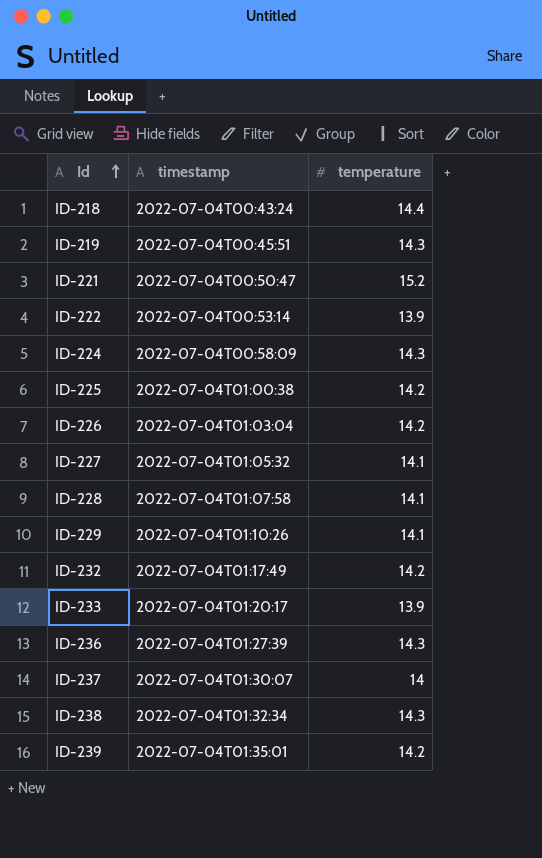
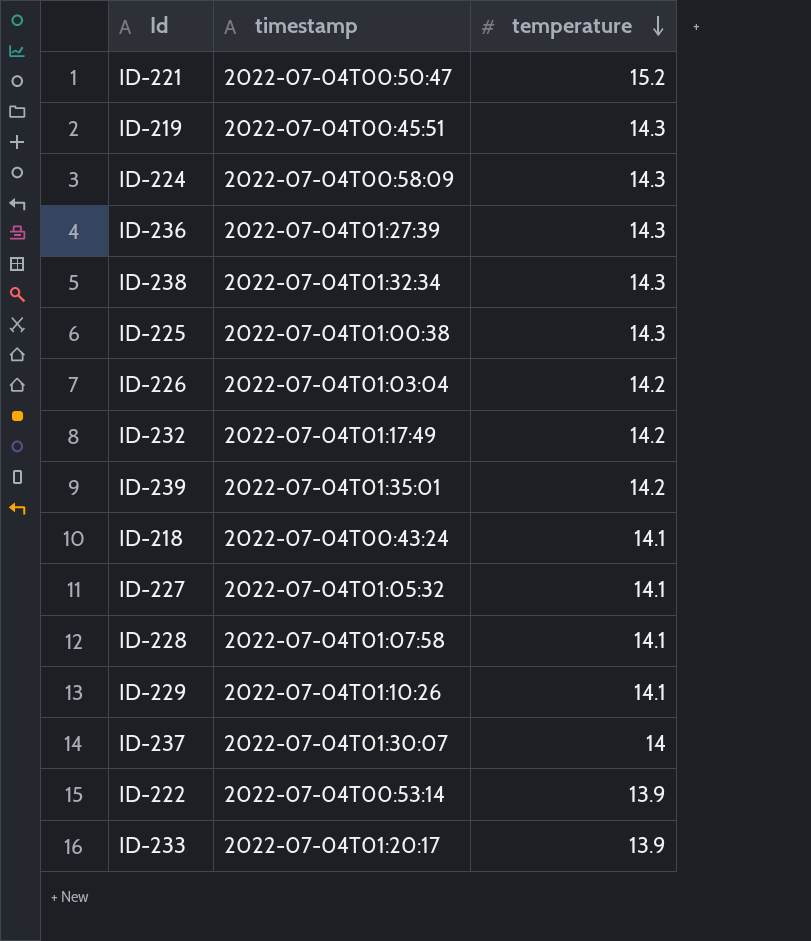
row order: Id ascending -> temperature descending
ID-225 | temperature: 14.2 -> 14.3
ID-218 | temperature: 14.4 -> 14.1

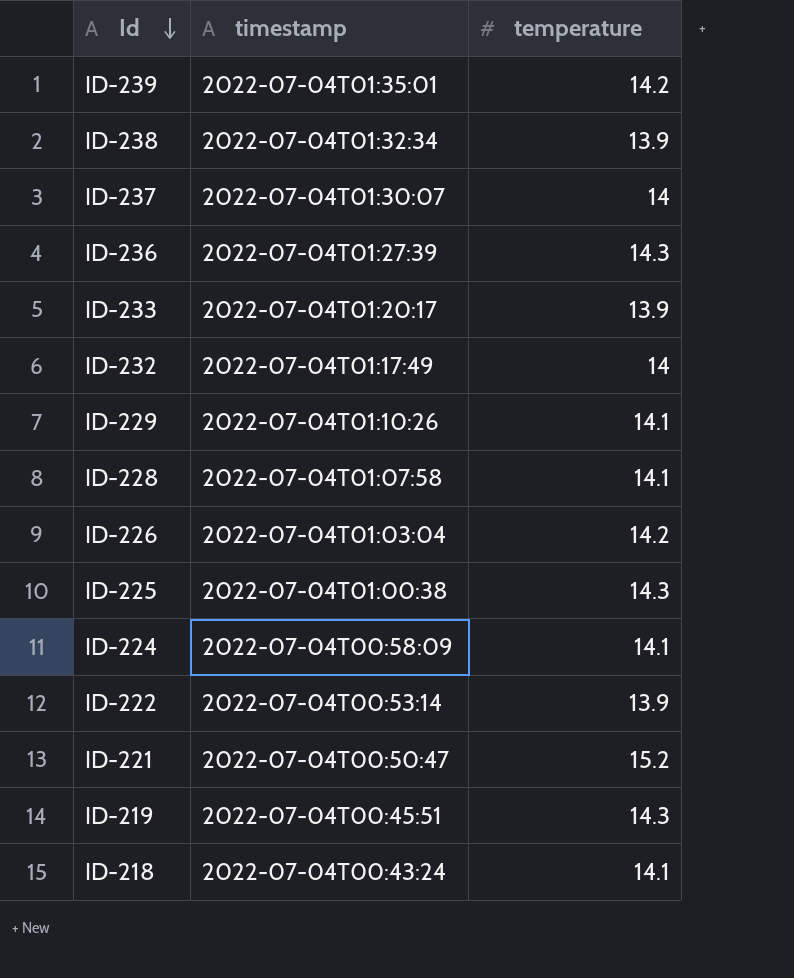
row order: temperature descending -> Id descending
row ID-227: 2022-07-04T01:05:32 | 14.1 -> none
ID-238 | temperature: 14.3 -> 13.9
ID-232 | temperature: 14.2 -> 14
ID-224 | temperature: 14.3 -> 14.1

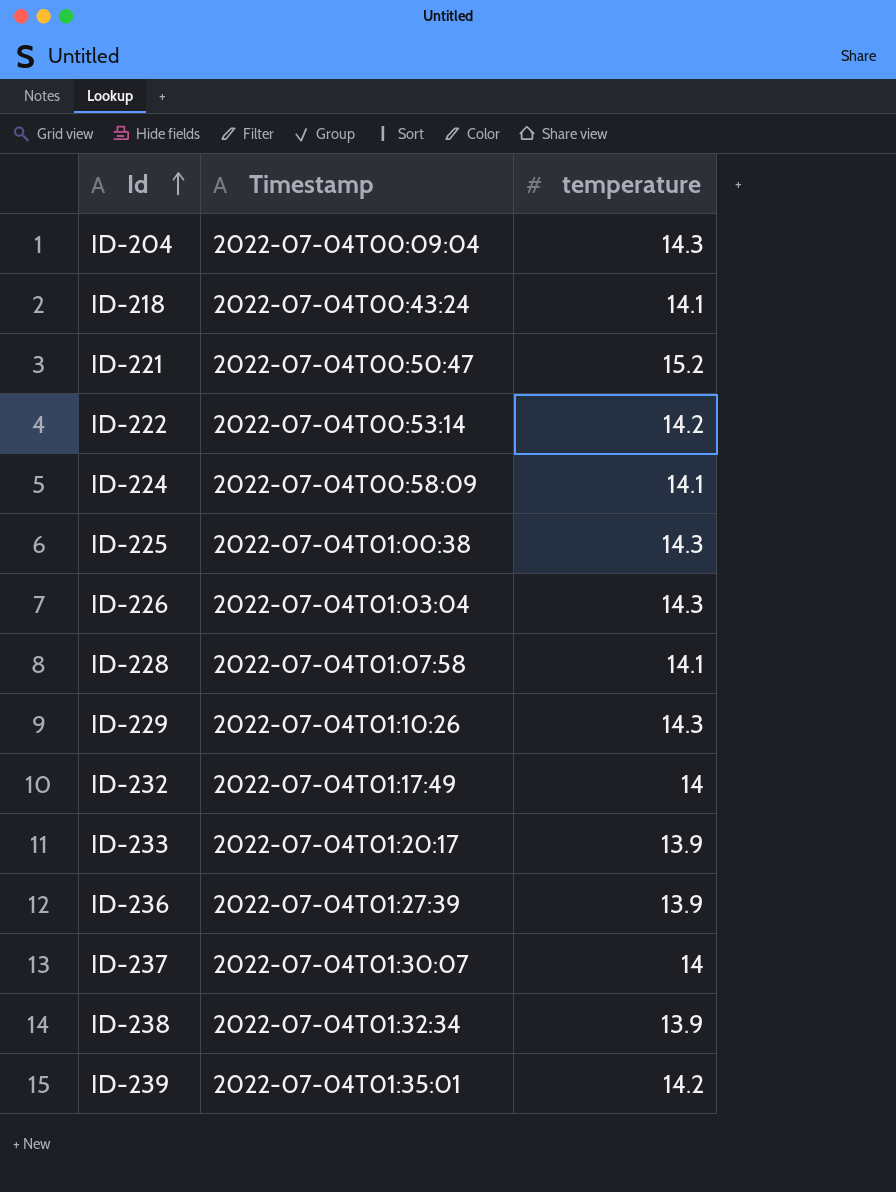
row order: Id descending -> Id ascending
column name: timestamp -> Timestamp
row ID-219: 2022-07-04T00:45:51 | 14.3 -> none
row ID-204: none -> 2022-07-04T00:09:04 | 14.3
ID-222 | temperature: 13.9 -> 14.2
ID-226 | temperature: 14.2 -> 14.3
ID-229 | temperature: 14.1 -> 14.3
ID-236 | temperature: 14.3 -> 13.9

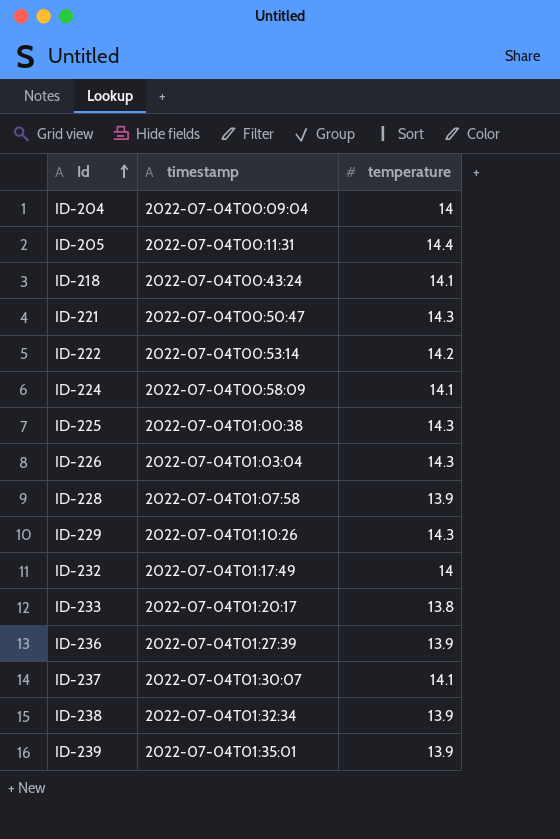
column name: Timestamp -> timestamp
ID-204 | temperature: 14.3 -> 14
row ID-205: none -> 2022-07-04T00:11:31 | 14.4
ID-221 | temperature: 15.2 -> 14.3
ID-228 | temperature: 14.1 -> 13.9
ID-233 | temperature: 13.9 -> 13.8
ID-237 | temperature: 14 -> 14.1
ID-239 | temperature: 14.2 -> 13.9

